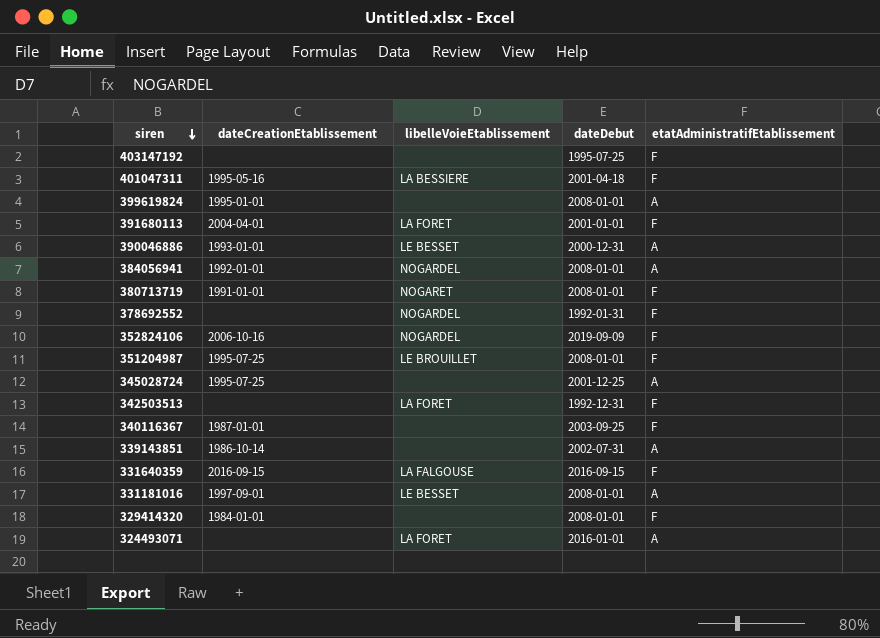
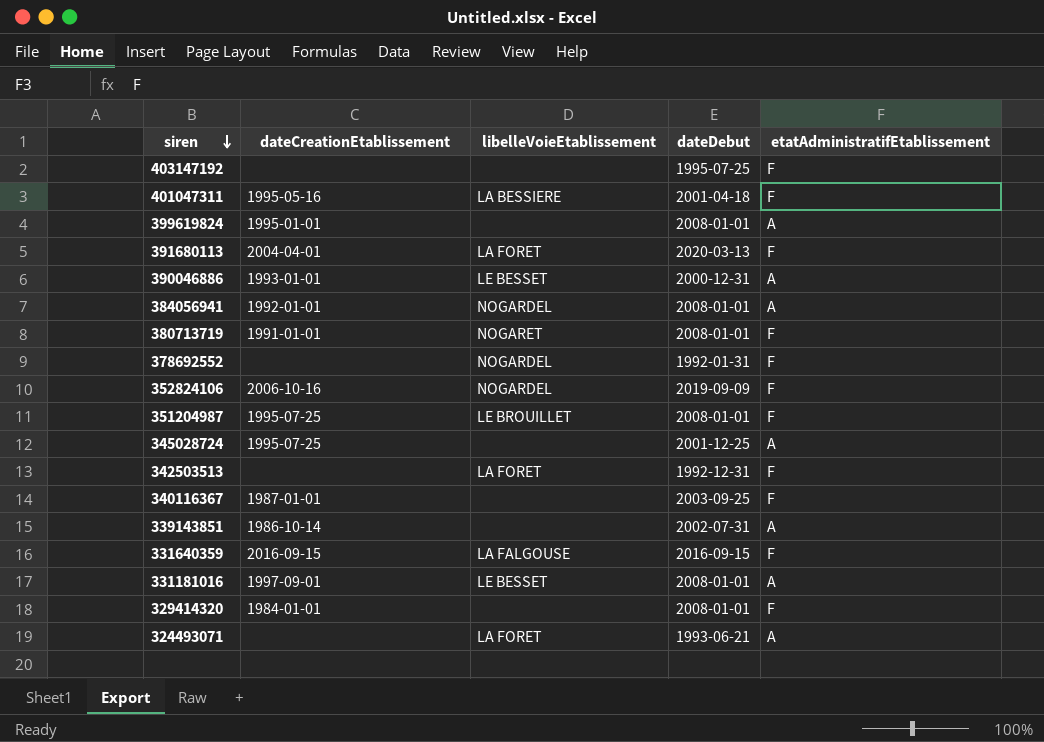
391680113 | dateDebut: 2001-01-01 -> 2020-03-13
324493071 | dateDebut: 2016-01-01 -> 1993-06-21

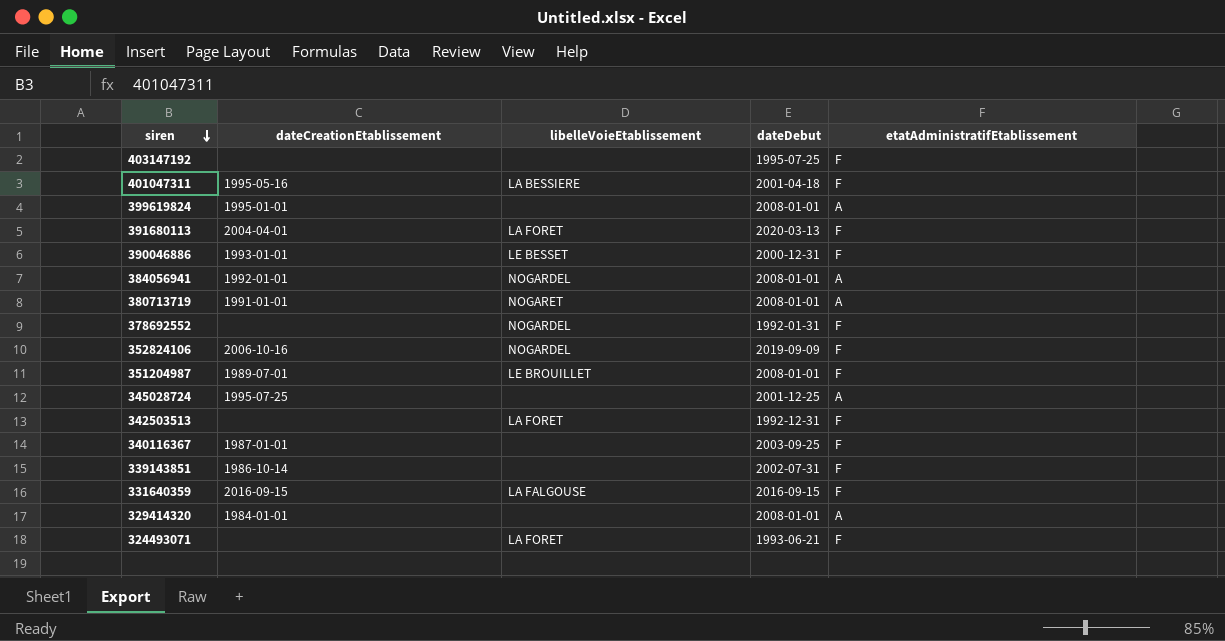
row 331181016: 1997-09-01 | LE BESSET | 2008-01-01 | A -> none
390046886 | etatAdministratifEtablissement: A -> F
380713719 | etatAdministratifEtablissement: F -> A
351204987 | dateCreationEtablissement: 1995-07-25 -> 1989-07-01
339143851 | etatAdministratifEtablissement: A -> F
329414320 | etatAdministratifEtablissement: F -> A
324493071 | etatAdministratifEtablissement: A -> F

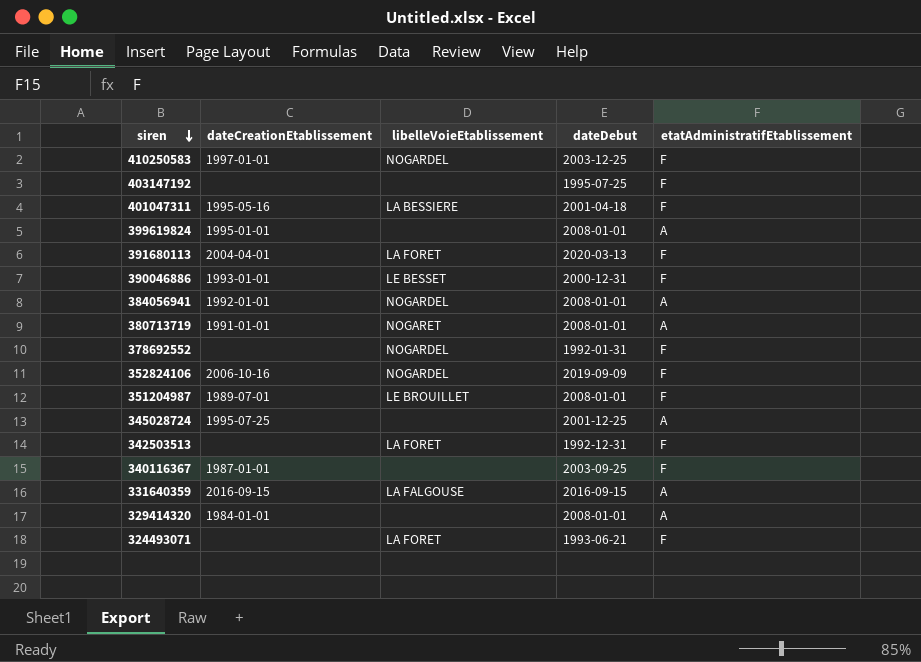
row 339143851: 1986-10-14 | none | 2002-07-31 | F -> none
row 410250583: none -> 1997-01-01 | NOGARDEL | 2003-12-25 | F
331640359 | etatAdministratifEtablissement: F -> A

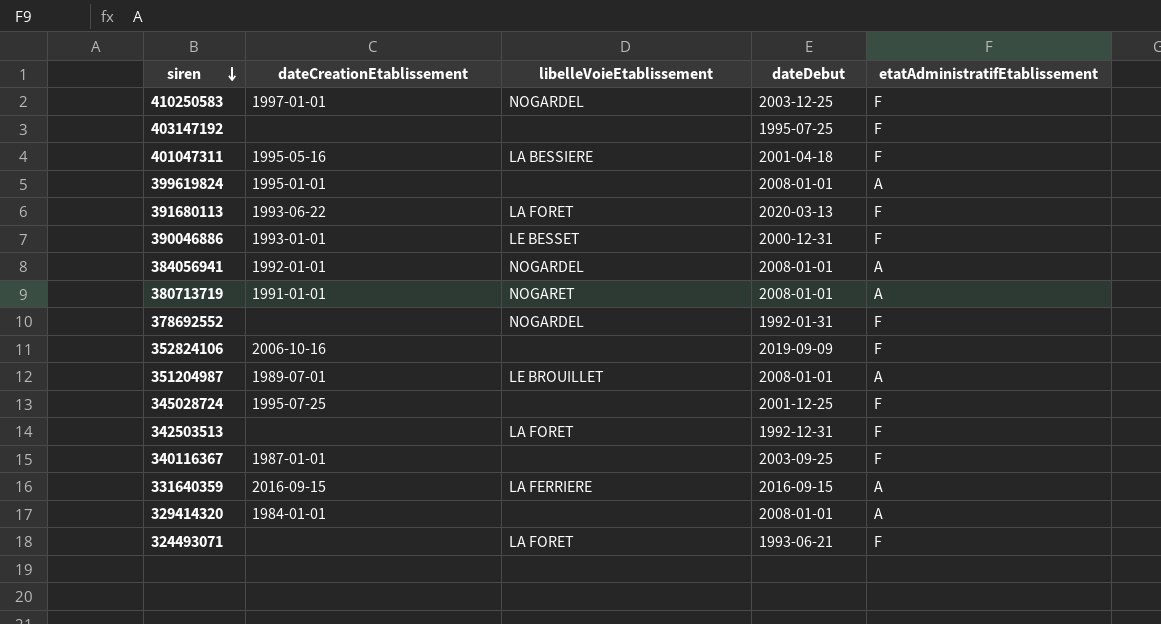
391680113 | dateCreationEtablissement: 2004-04-01 -> 1993-06-22
352824106 | libelleVoieEtablissement: NOGARDEL -> none
351204987 | etatAdministratifEtablissement: F -> A
345028724 | etatAdministratifEtablissement: A -> F
331640359 | libelleVoieEtablissement: LA FALGOUSE -> LA FERRIERE

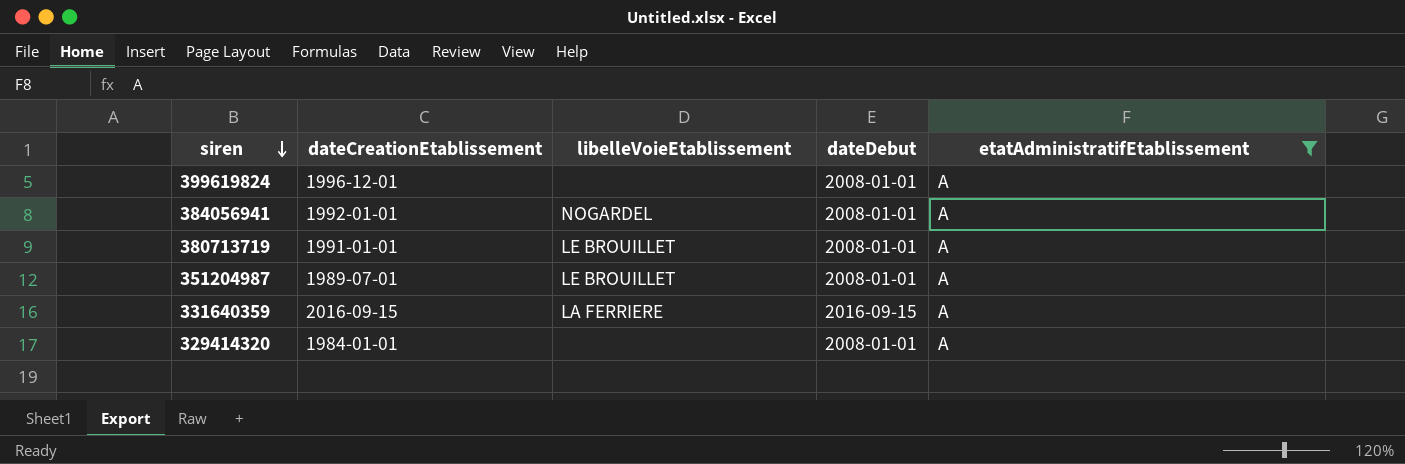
filter: none -> etatAdministratifEtablissement = A
399619824 | dateCreationEtablissement: 1995-01-01 -> 1996-12-01
380713719 | libelleVoieEtablissement: NOGARET -> LE BROUILLET

